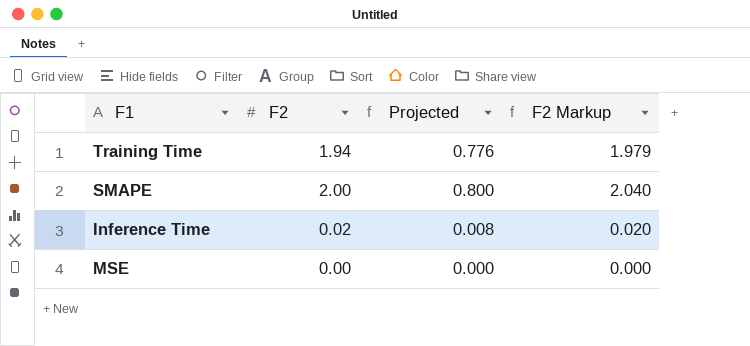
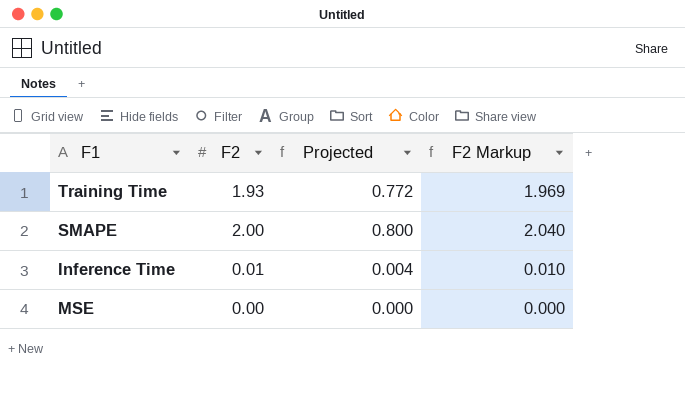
Training Time | F2: 1.94 -> 1.93
Training Time | Projected: 0.776 -> 0.772
Training Time | F2 Markup: 1.979 -> 1.969
Inference Time | F2: 0.02 -> 0.01
Inference Time | Projected: 0.008 -> 0.004
Inference Time | F2 Markup: 0.020 -> 0.010

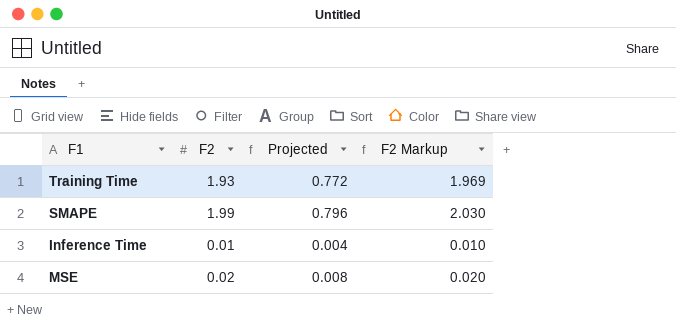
SMAPE | F2: 2.00 -> 1.99
SMAPE | Projected: 0.800 -> 0.796
SMAPE | F2 Markup: 2.040 -> 2.030
MSE | F2: 0.00 -> 0.02
MSE | Projected: 0.000 -> 0.008
MSE | F2 Markup: 0.000 -> 0.020

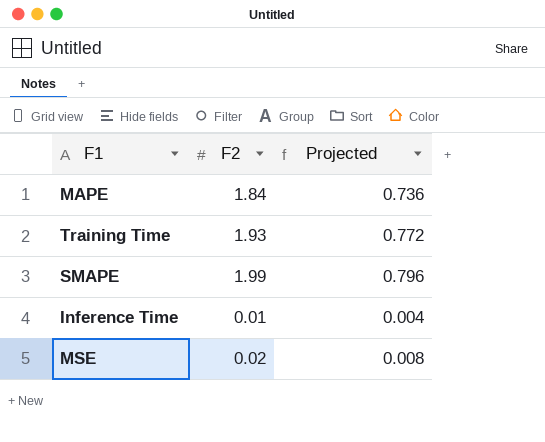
column F2 Markup | formula: [F2] * 1.02 -> none
row MAPE: none -> 1.84 | 0.736

